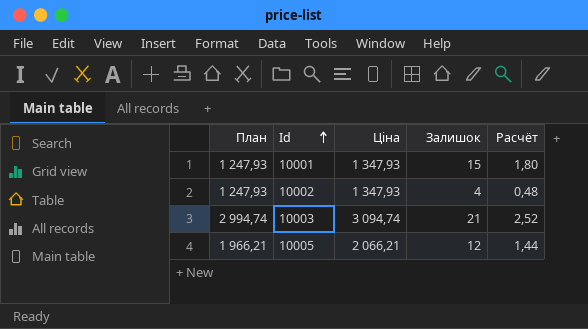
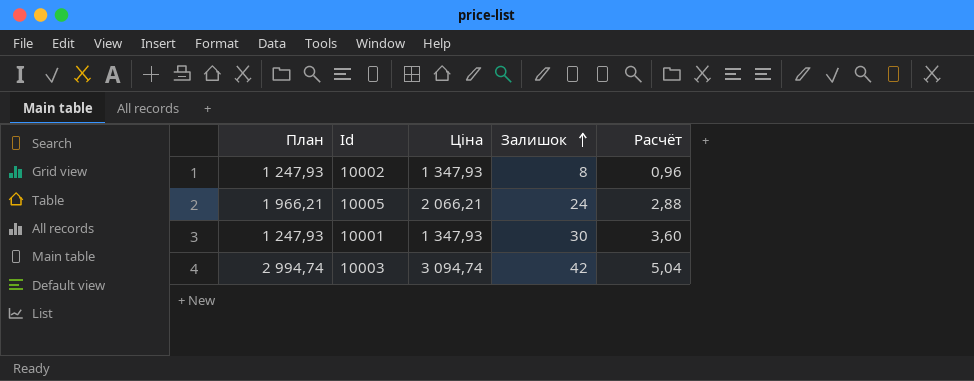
row order: Id ascending -> Залишок ascending
10002 | Залишок: 4 -> 8
10002 | Расчёт: 0,48 -> 0,96
10005 | Залишок: 12 -> 24
10005 | Расчёт: 1,44 -> 2,88
10001 | Залишок: 15 -> 30
10001 | Расчёт: 1,80 -> 3,60
10003 | Залишок: 21 -> 42
10003 | Расчёт: 2,52 -> 5,04

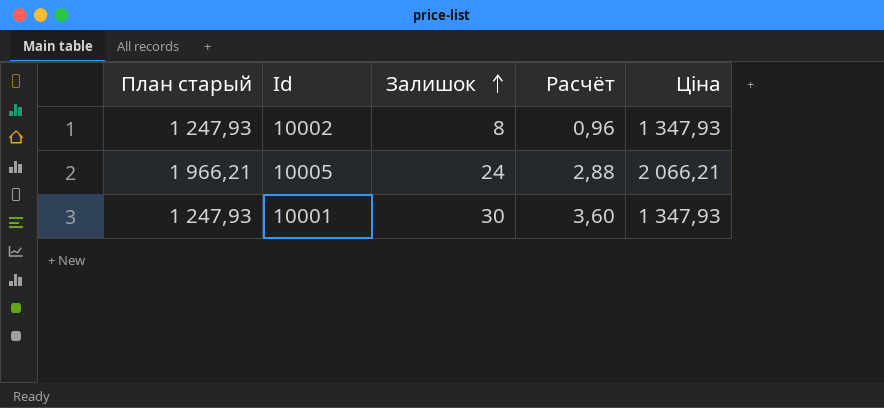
column name: План -> План старый
column Ціна | position: 3 -> 5
row 10003: 2 994,74 | 3 094,74 | 42 | 5,04 -> none

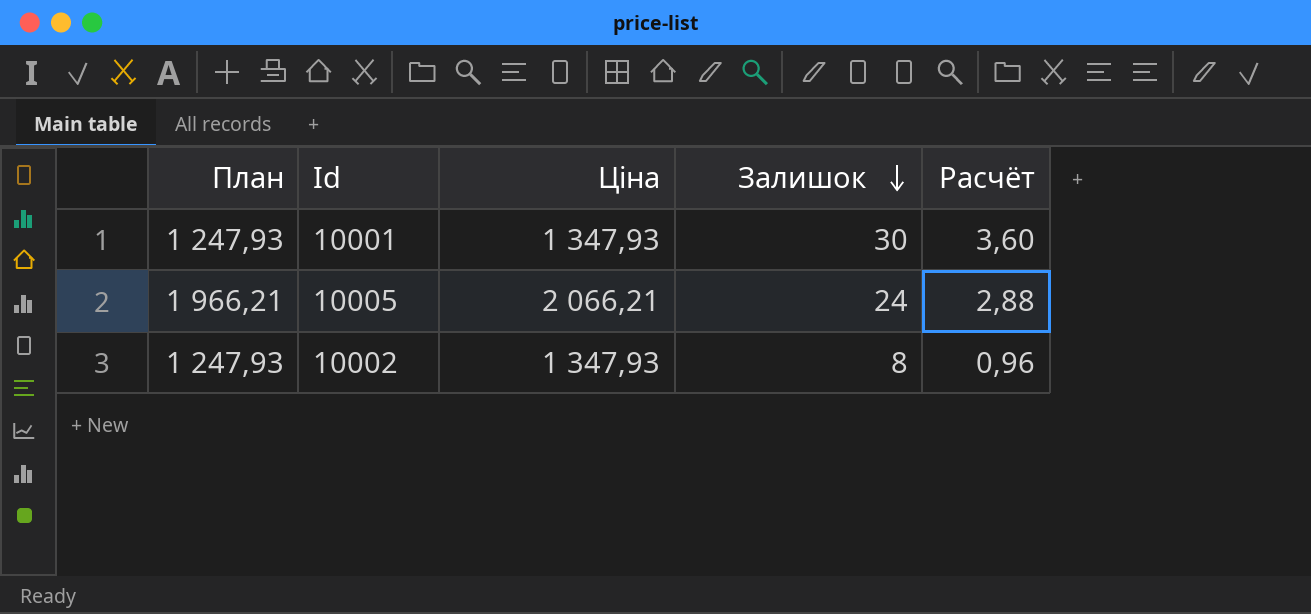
row order: Залишок ascending -> Залишок descending
column name: План старый -> План
column Ціна | position: 5 -> 3

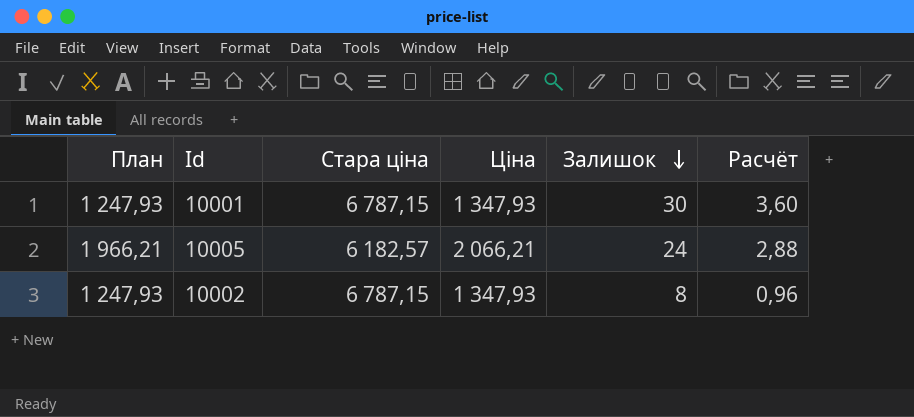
column Стара ціна | position: none -> 3

